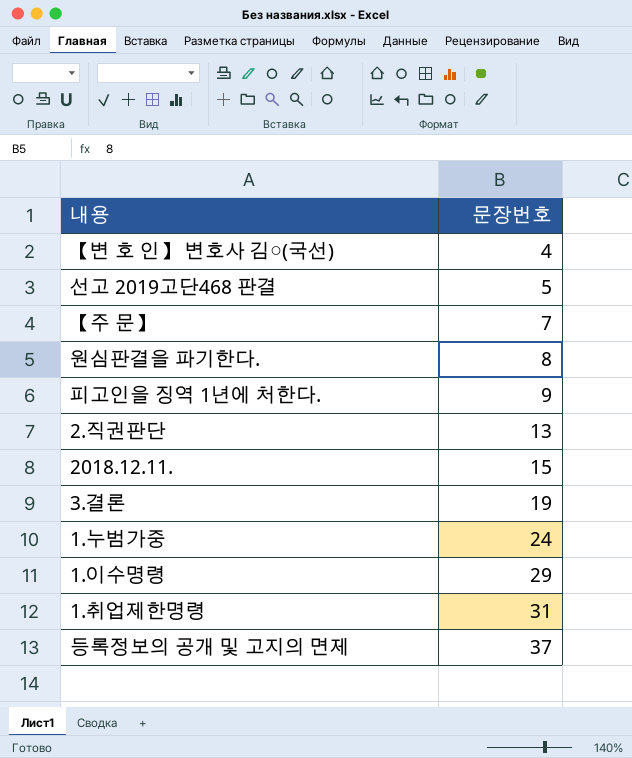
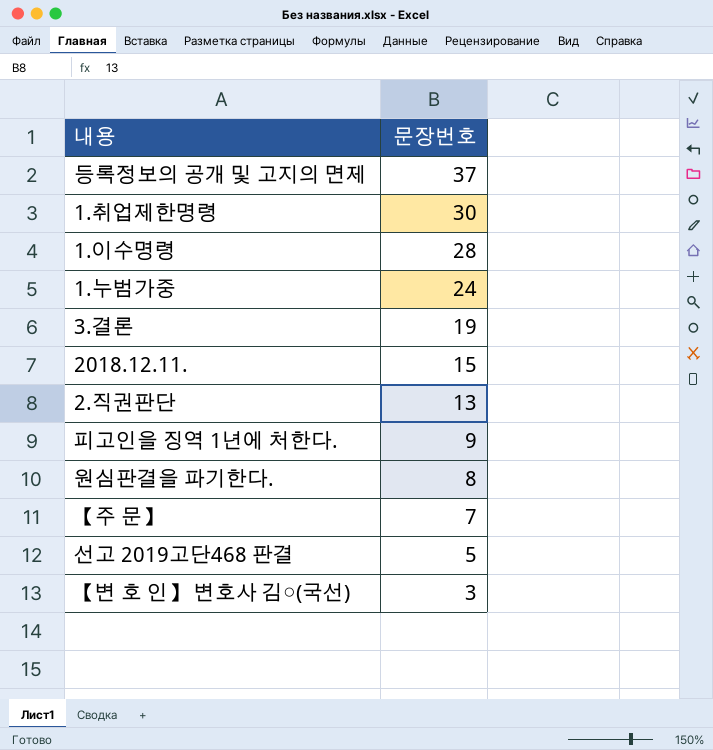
row order: 문장번호 ascending -> 문장번호 descending
1.취업제한명령 | 문장번호: 31 -> 30
1.이수명령 | 문장번호: 29 -> 28
【변 호 인】 변호사 김○(국선) | 문장번호: 4 -> 3

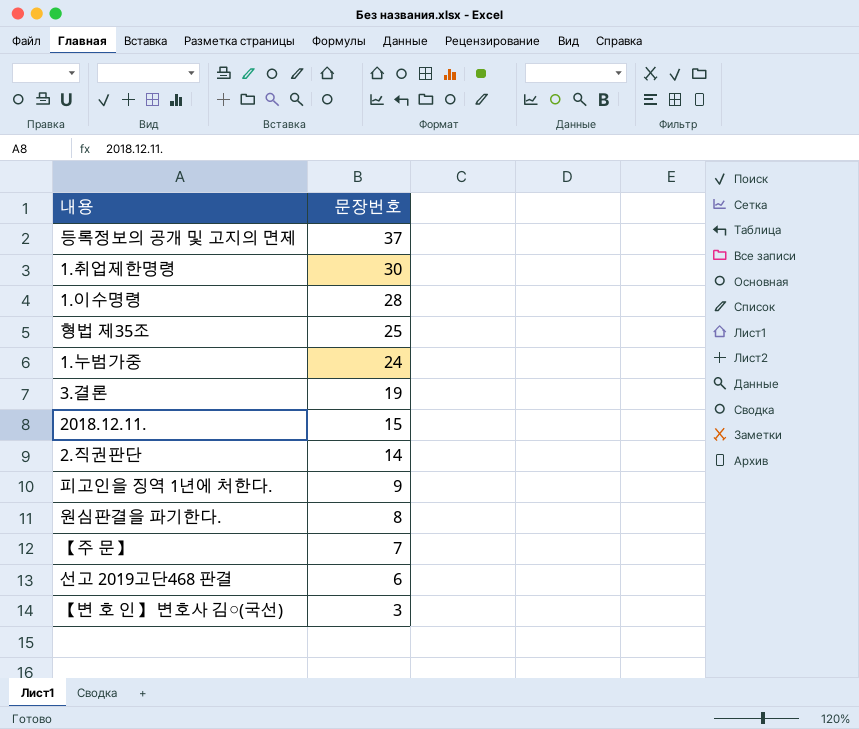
row 형법 제35조: none -> 25
2.직권판단 | 문장번호: 13 -> 14
선고 2019고단468 판결 | 문장번호: 5 -> 6

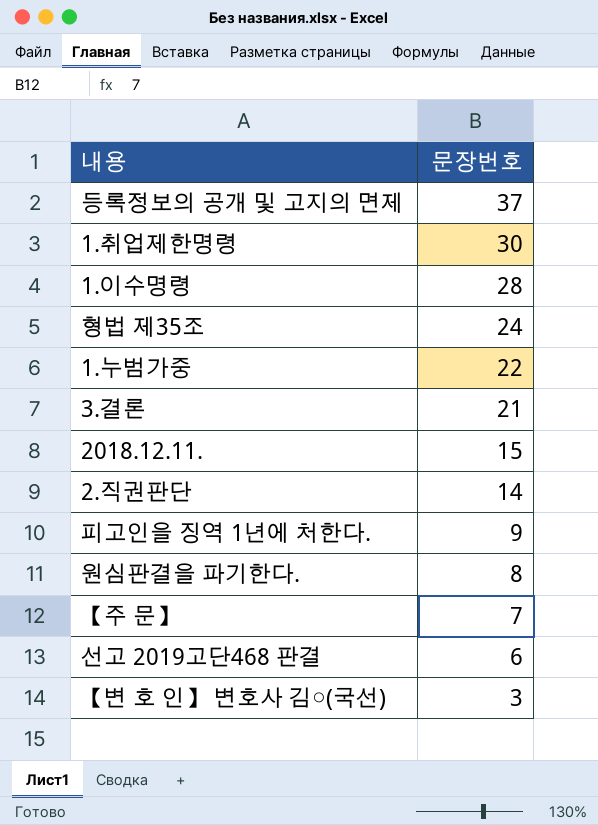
형법 제35조 | 문장번호: 25 -> 24
1.누범가중 | 문장번호: 24 -> 22
3.결론 | 문장번호: 19 -> 21

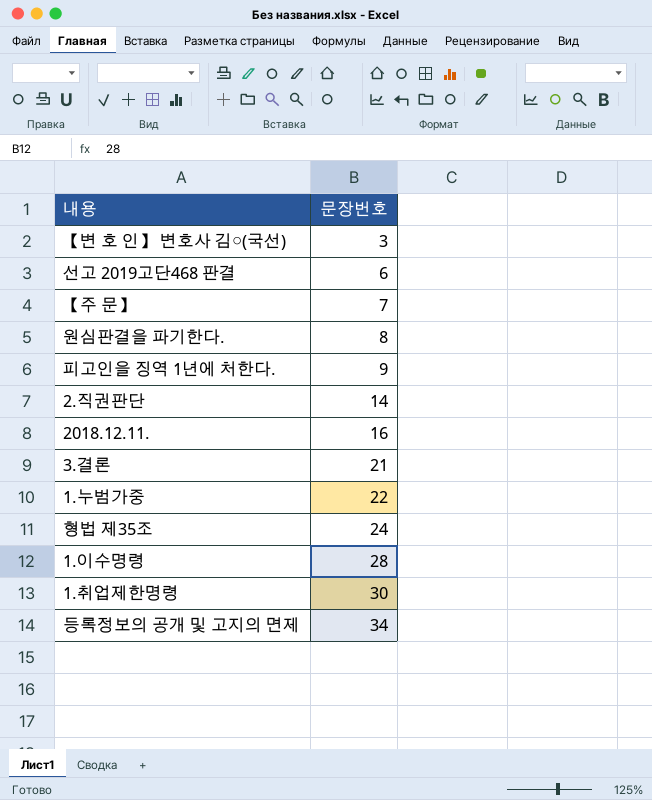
row order: 문장번호 descending -> 문장번호 ascending
2018.12.11. | 문장번호: 15 -> 16
등록정보의 공개 및 고지의 면제 | 문장번호: 37 -> 34

